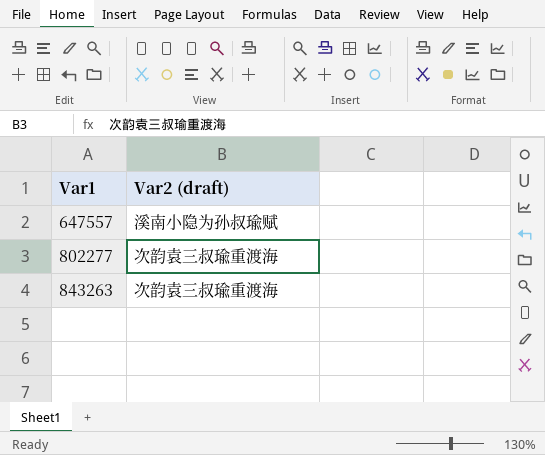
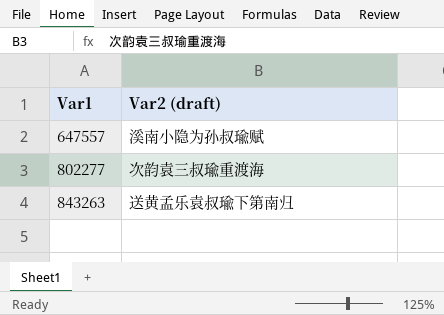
843263 | Var2 (draft): 次韵袁三叔瑜重渡海 -> 送黄孟乐袁叔瑜下第南归

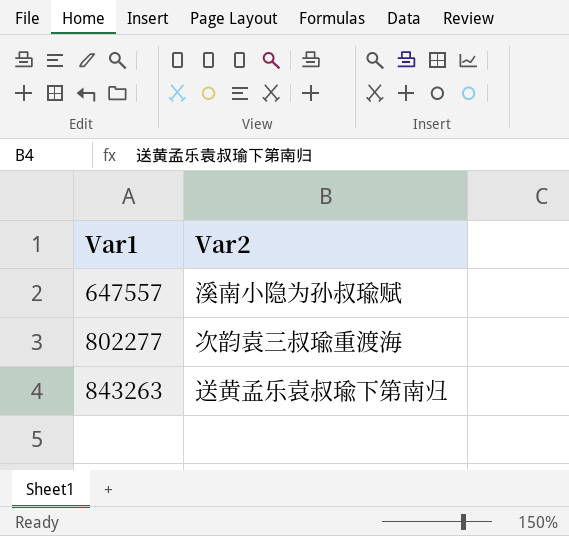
column name: Var2 (draft) -> Var2

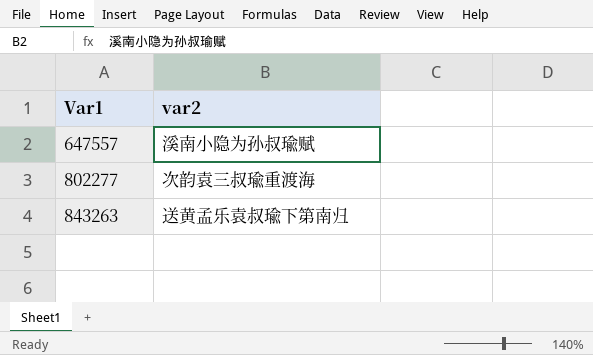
column name: Var2 -> var2

